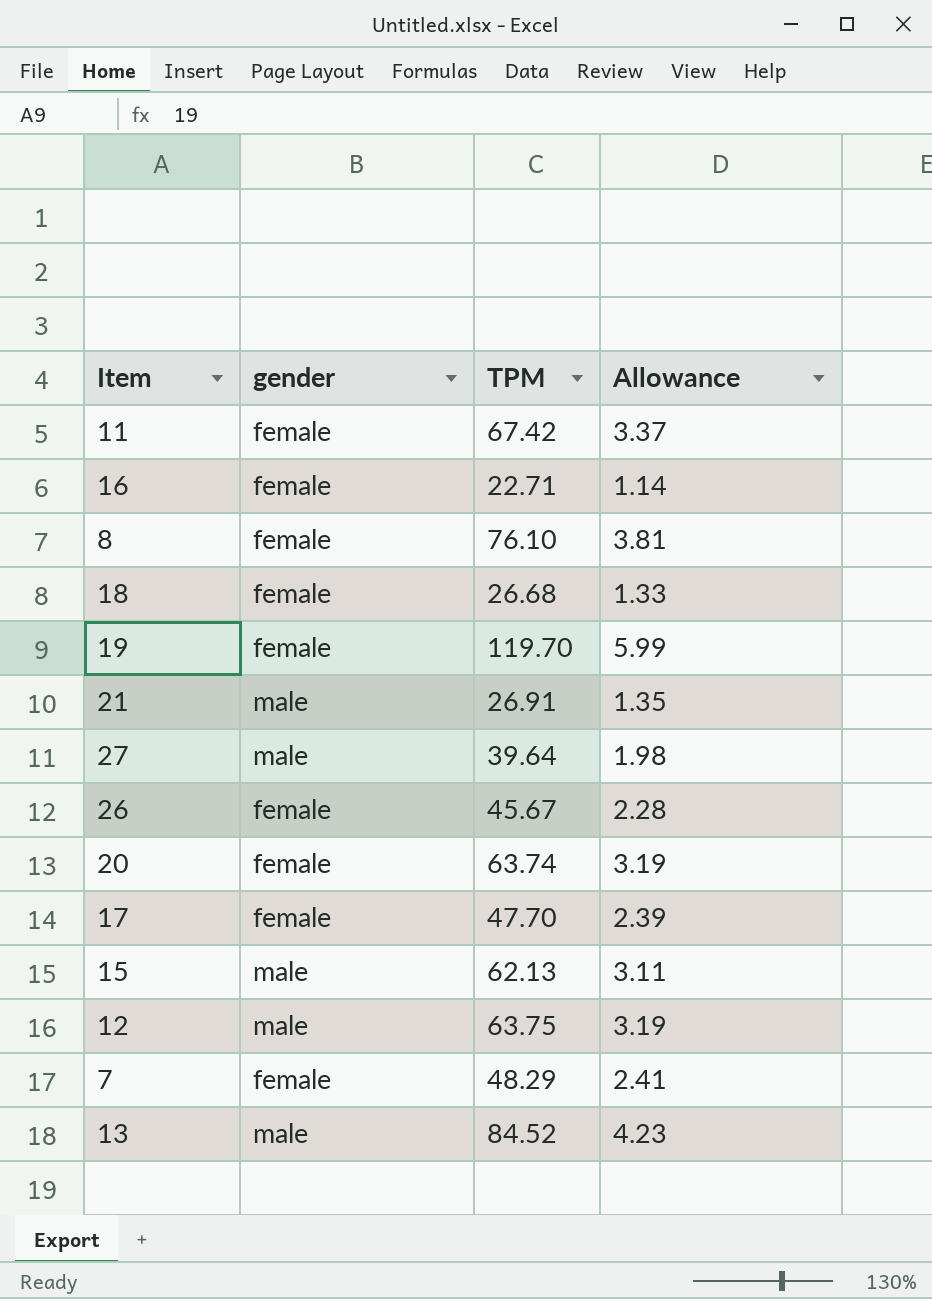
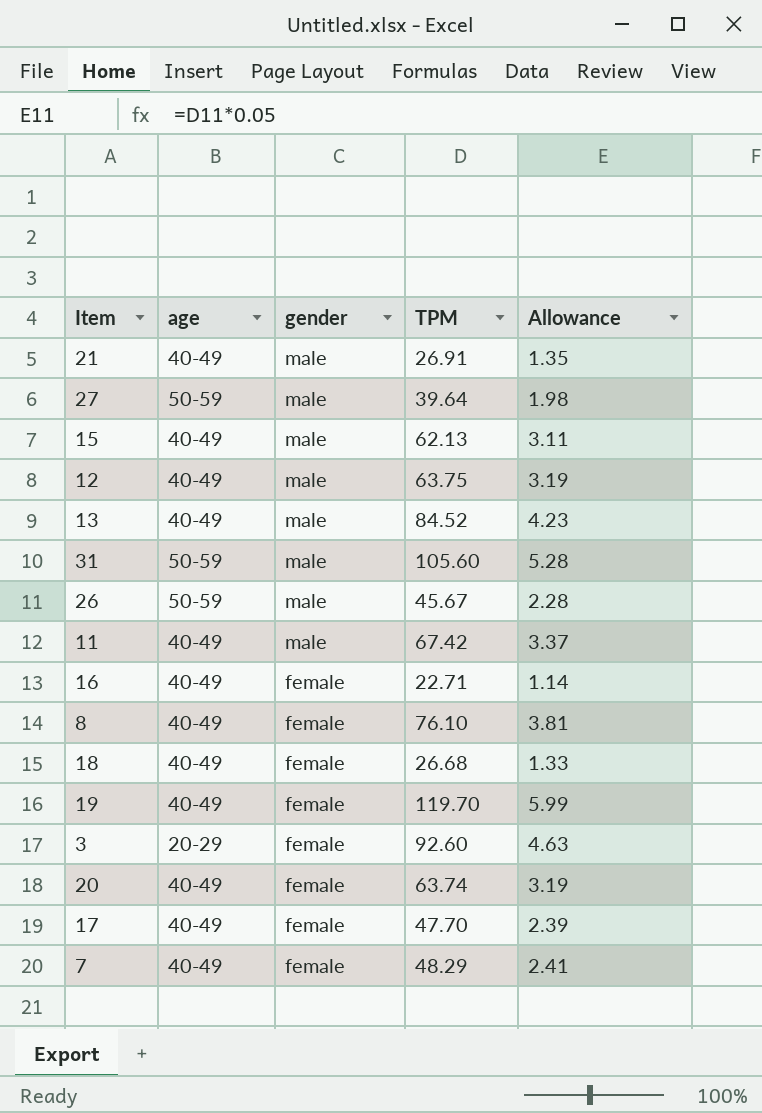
row order: none -> gender descending
column age | position: none -> 2
row 31: none -> 50-59 | male | 105.60 | 5.28
26 | gender: female -> male
11 | gender: female -> male
row 3: none -> 20-29 | female | 92.60 | 4.63

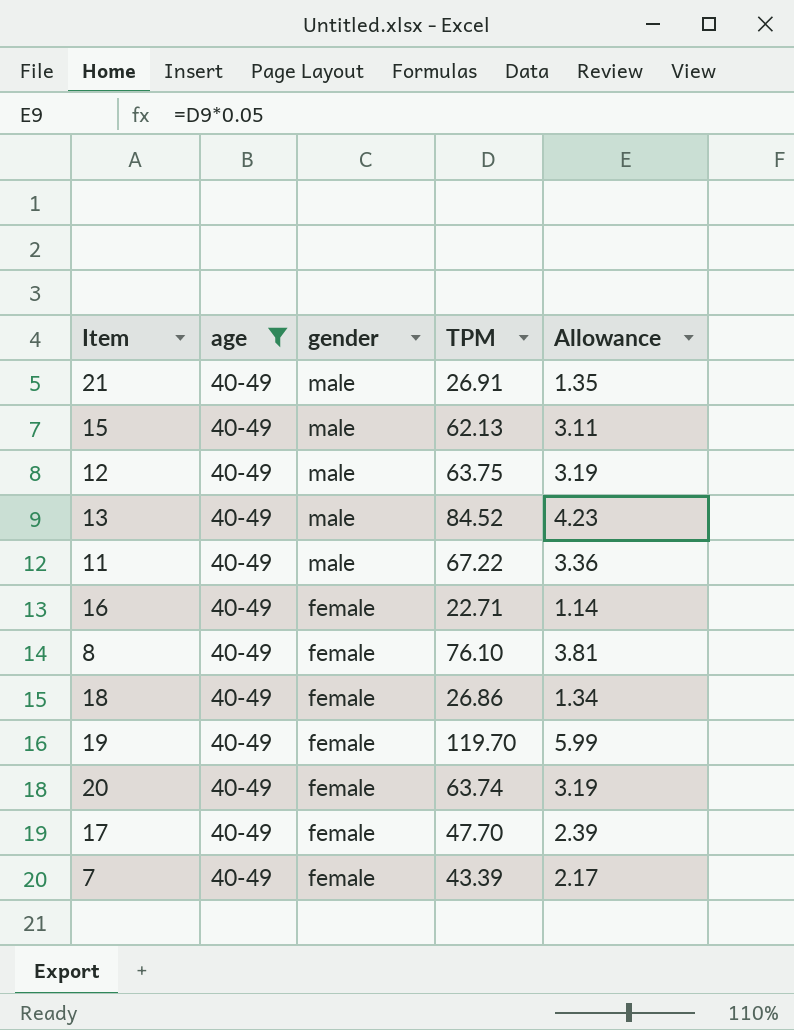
filter: none -> age = 40-49
11 | TPM: 67.42 -> 67.22
11 | Allowance: 3.37 -> 3.36
18 | TPM: 26.68 -> 26.86
18 | Allowance: 1.33 -> 1.34
7 | TPM: 48.29 -> 43.39
7 | Allowance: 2.41 -> 2.17

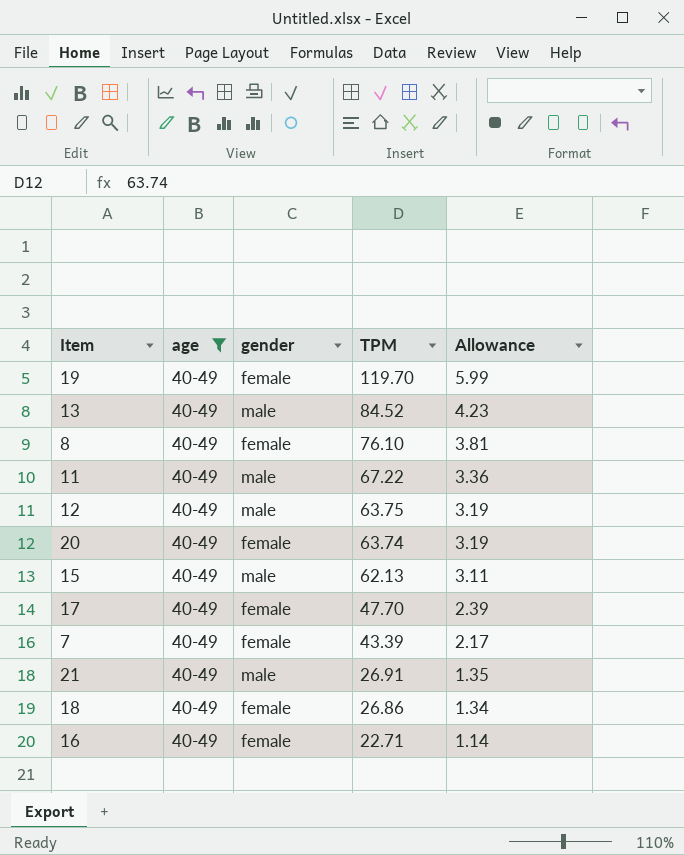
row order: gender descending -> TPM descending

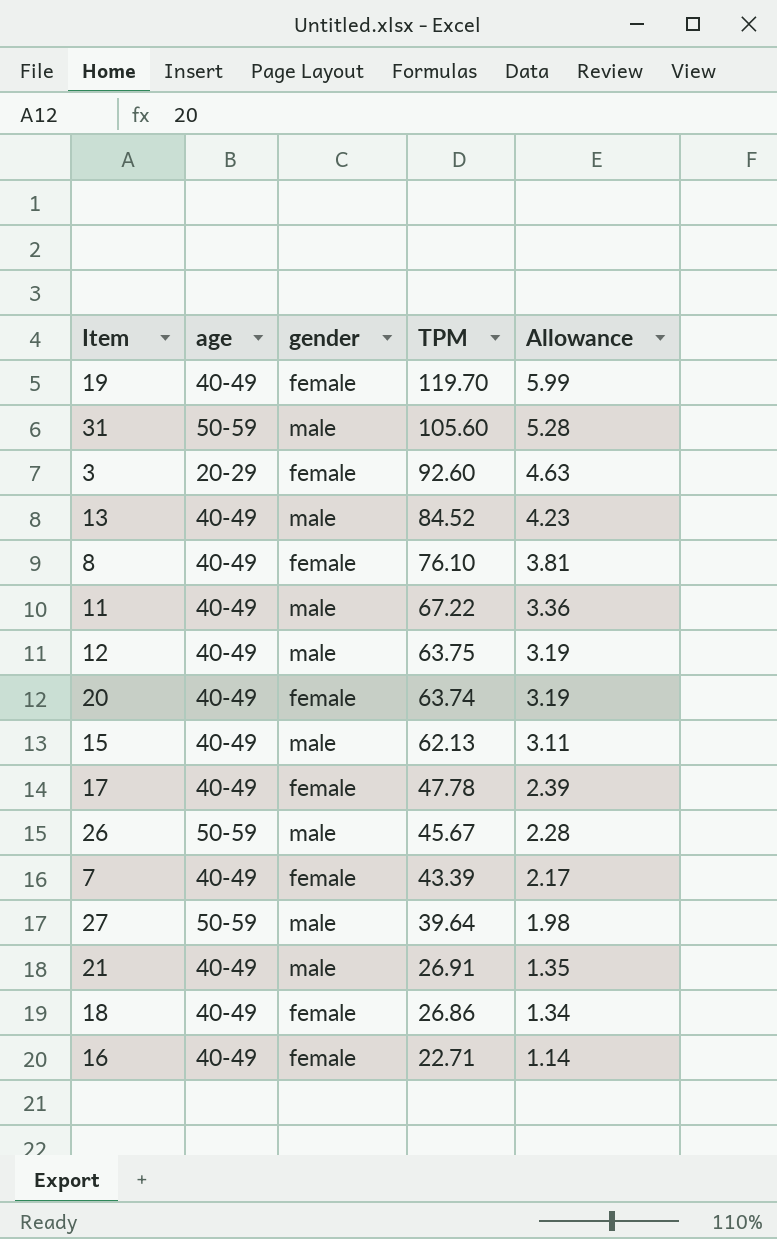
filter: age = 40-49 -> none
17 | TPM: 47.70 -> 47.78

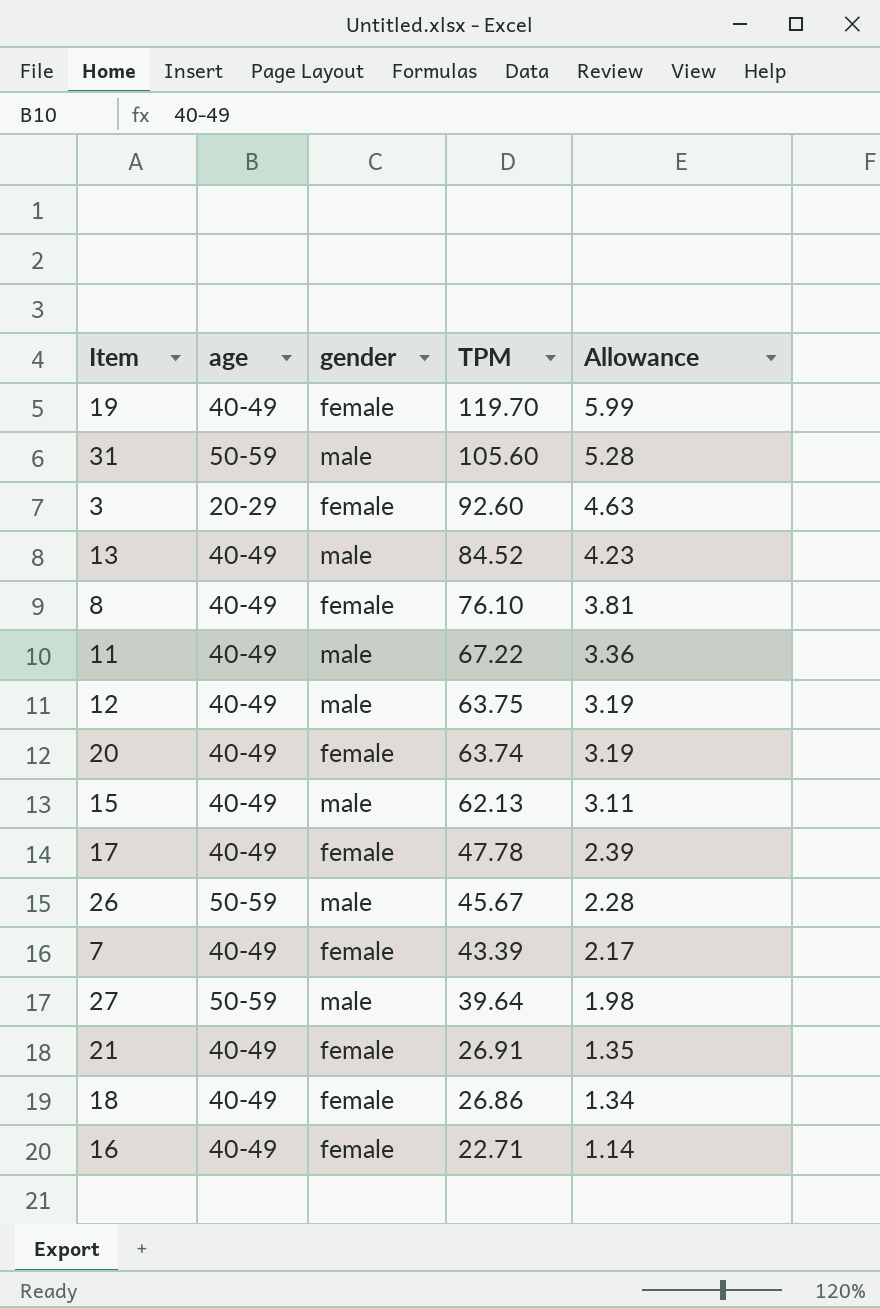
21 | gender: male -> female

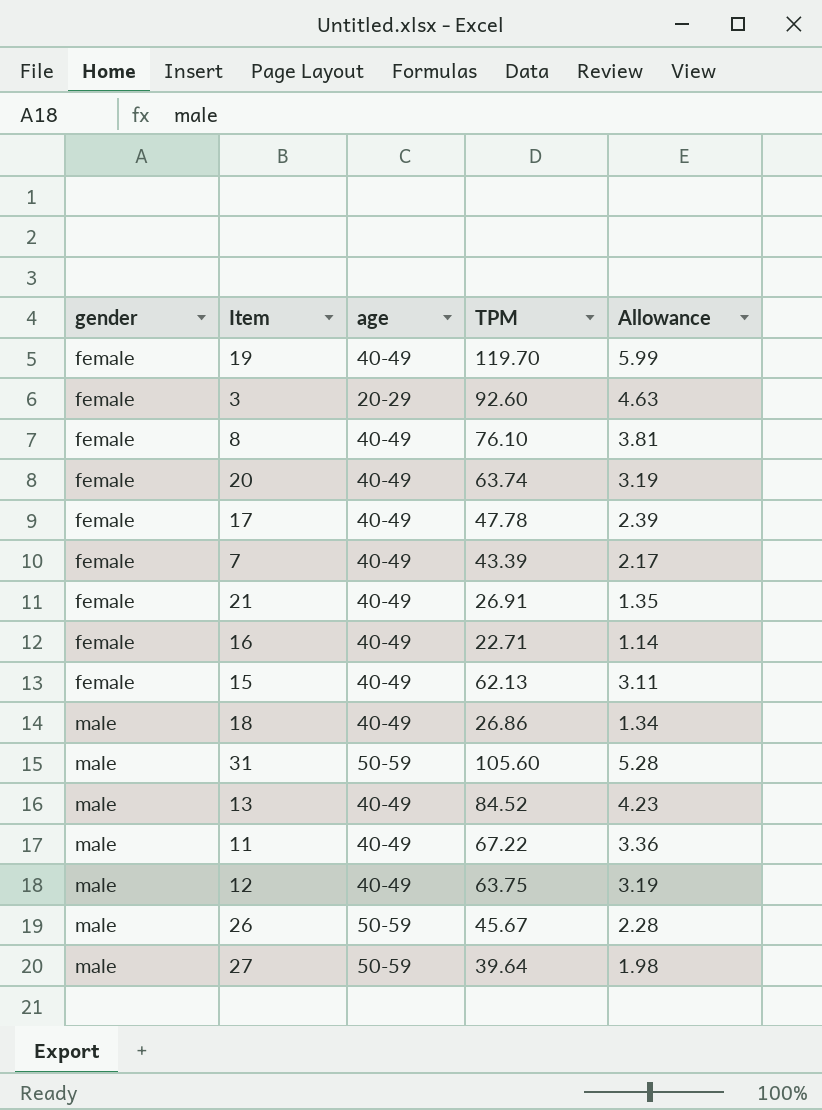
row order: TPM descending -> gender ascending
column gender | position: 3 -> 1
15 | gender: male -> female
18 | gender: female -> male

